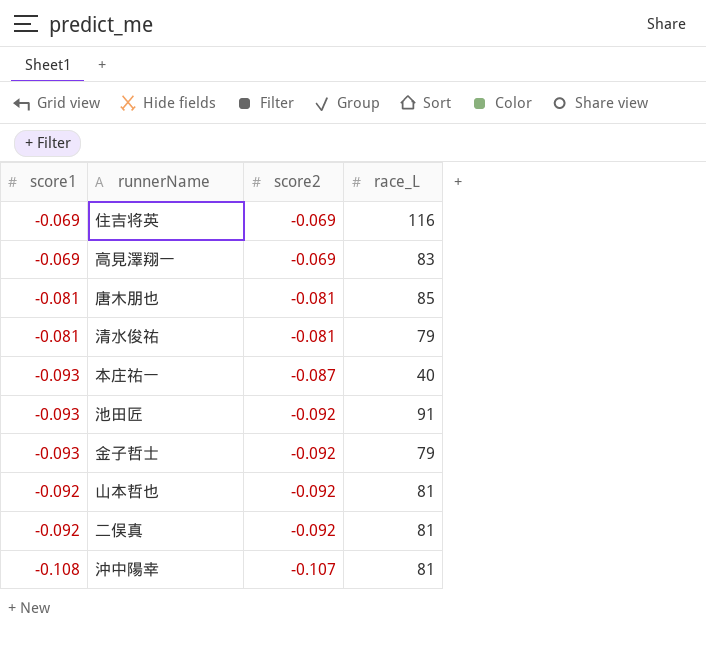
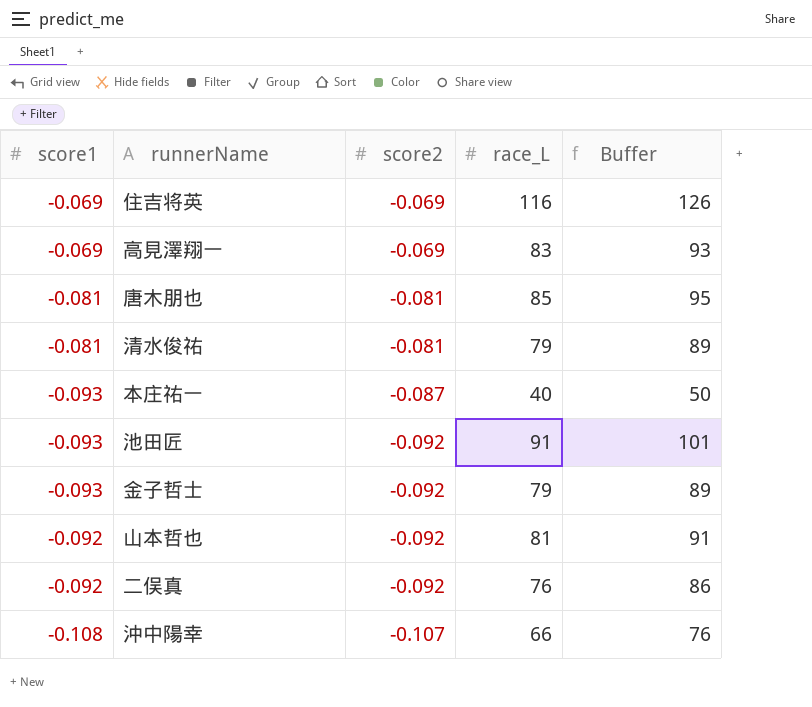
column Buffer | formula: none -> [race_L] + 10
二俣真 | race_L: 81 -> 76
沖中陽幸 | race_L: 81 -> 66

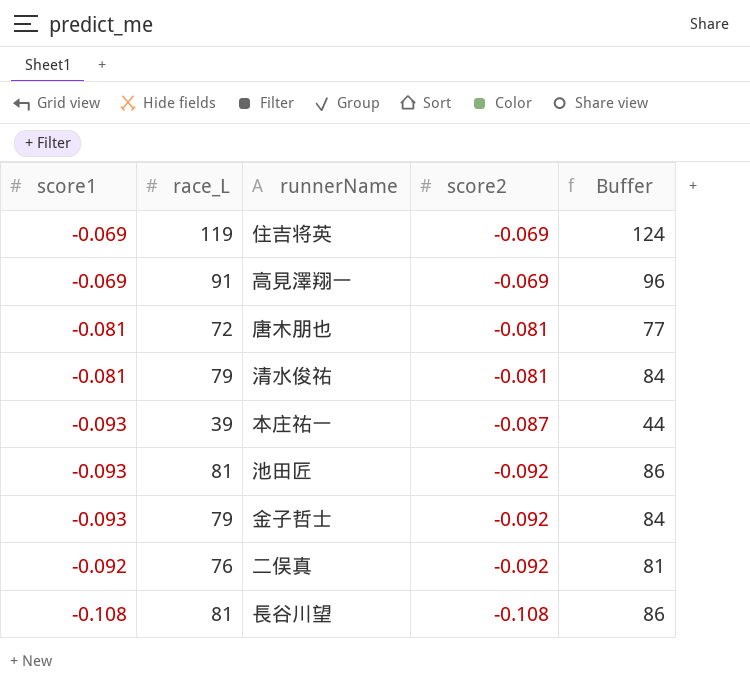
column race_L | position: 4 -> 2
column Buffer | formula: [race_L] + 10 -> [race_L] + 5
row 山本哲也: -0.092 | -0.092 | 81 | 91 -> none
row 沖中陽幸: -0.108 | -0.107 | 66 | 76 -> none
住吉将英 | race_L: 116 -> 119
高見澤翔一 | race_L: 83 -> 91
唐木朋也 | race_L: 85 -> 72
本庄祐一 | race_L: 40 -> 39
池田匠 | race_L: 91 -> 81
row 長谷川望: none -> -0.108 | 81 | -0.108 | 86

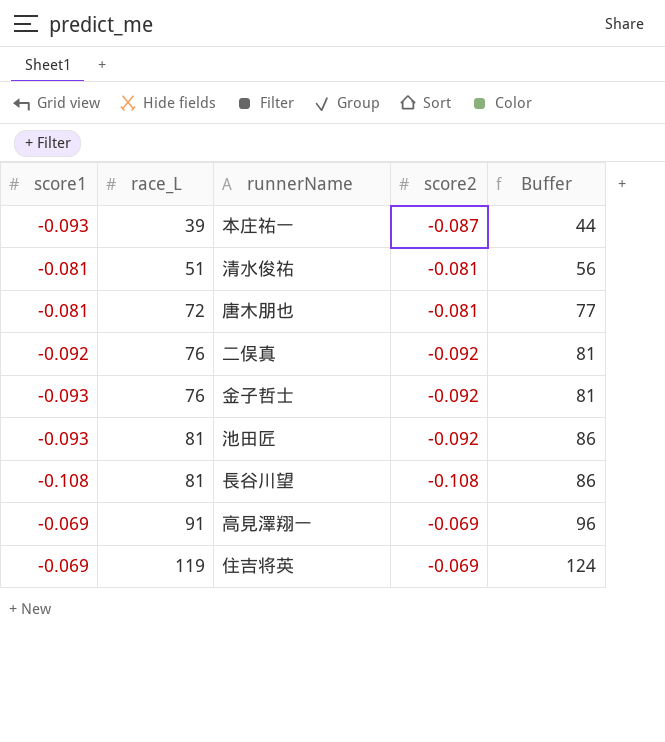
row order: score2 descending -> race_L ascending
清水俊祐 | race_L: 79 -> 51
清水俊祐 | Buffer: 84 -> 56
金子哲士 | race_L: 79 -> 76
金子哲士 | Buffer: 84 -> 81

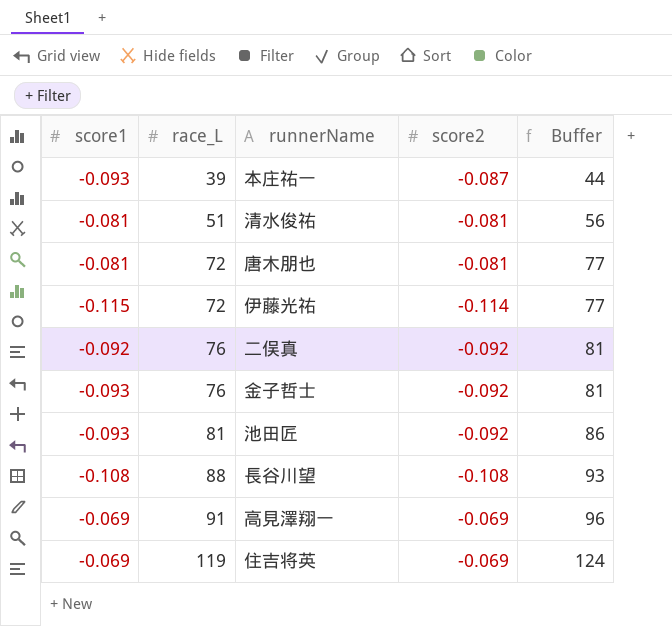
row 伊藤光祐: none -> -0.115 | 72 | -0.114 | 77
長谷川望 | race_L: 81 -> 88
長谷川望 | Buffer: 86 -> 93

